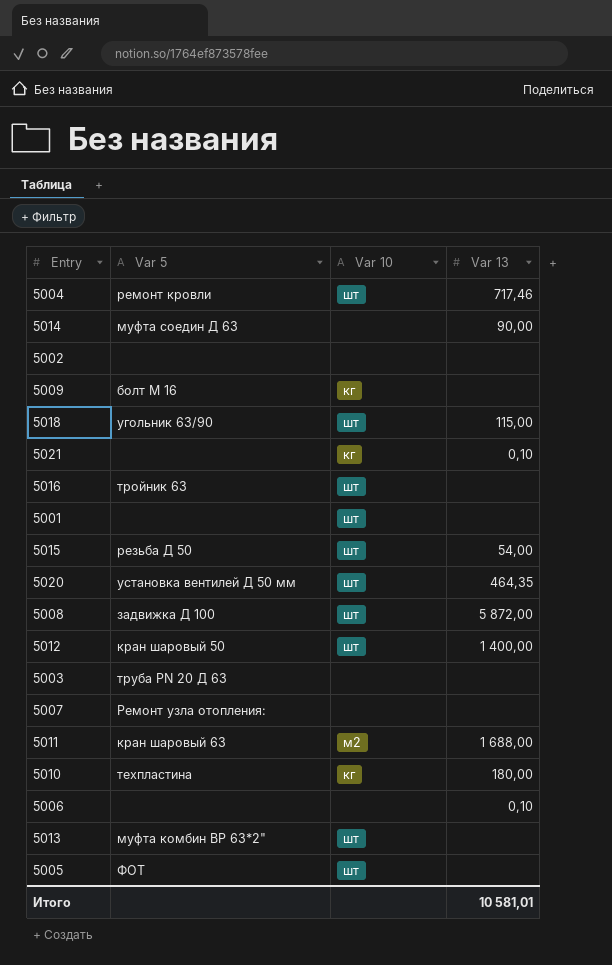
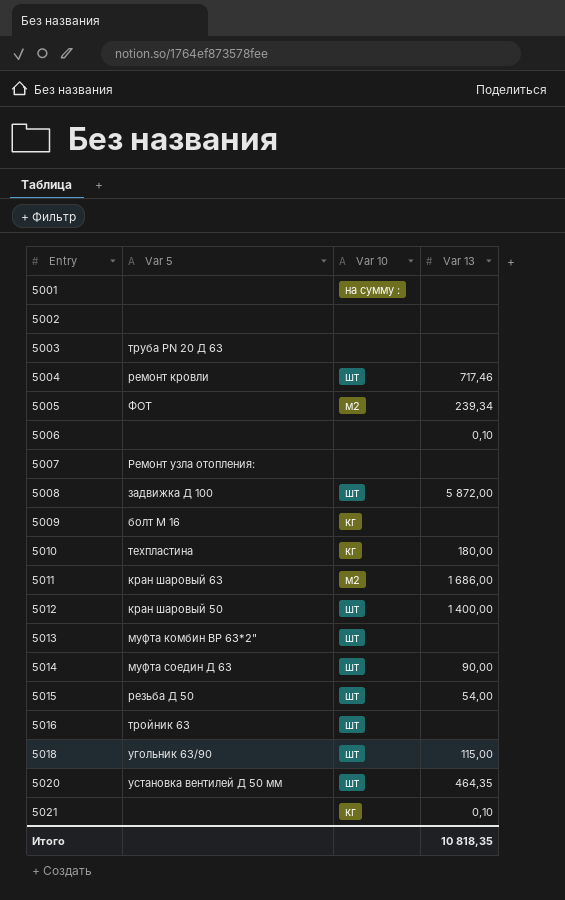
row order: none -> Entry ascending
5001 | Var 10: шт -> на сумму :
5005 | Var 10: шт -> м2
5005 | Var 13: none -> 239,34
5011 | Var 13: 1 688,00 -> 1 686,00
5014 | Var 10: none -> шт
Итого | Var 13: 10 581,01 -> 10 818,35

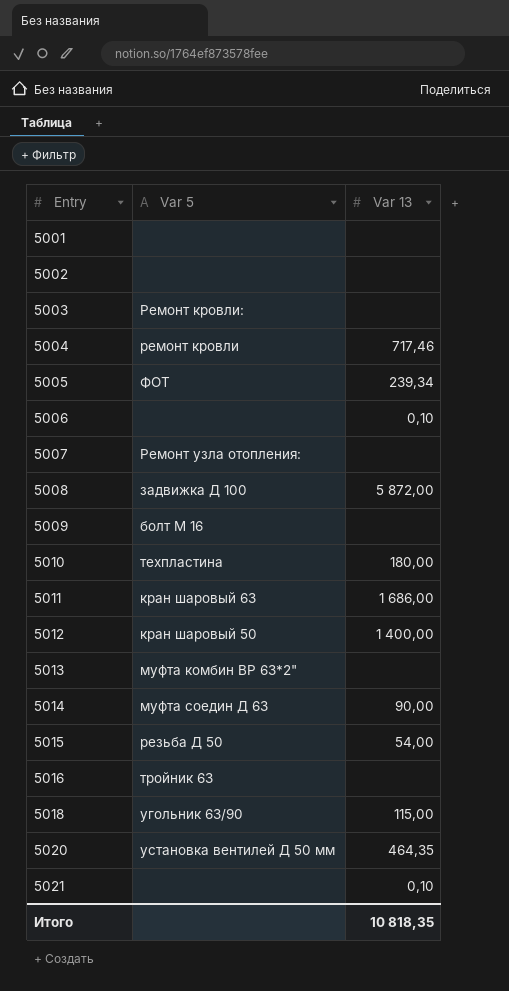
column Var 10 | position: 3 -> none
5003 | Var 5: труба PN 20 Д 63 -> Ремонт кровли:

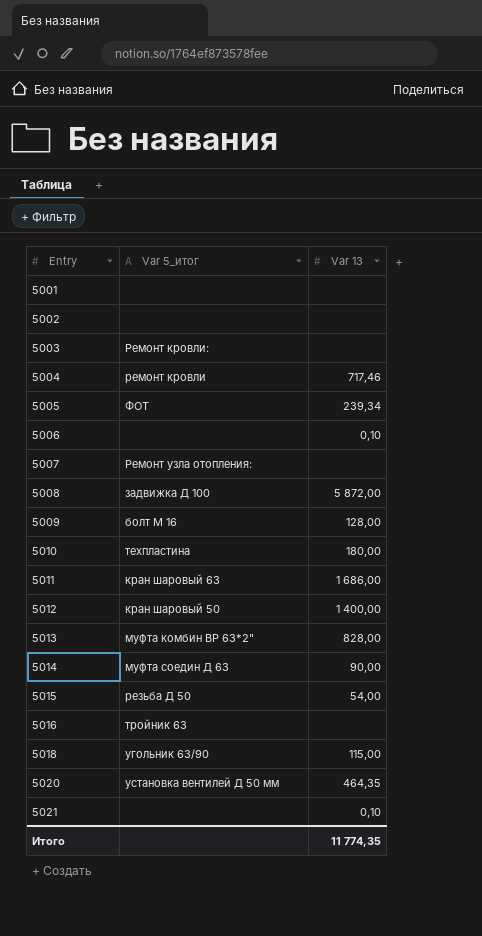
column name: Var 5 -> Var 5_итог
5009 | Var 13: none -> 128,00
5013 | Var 13: none -> 828,00
Итого | Var 13: 10 818,35 -> 11 774,35

